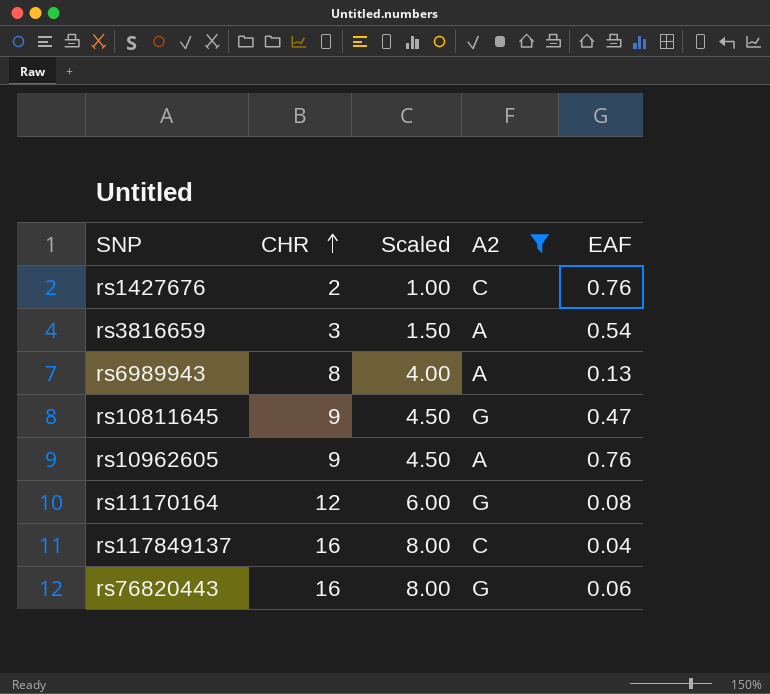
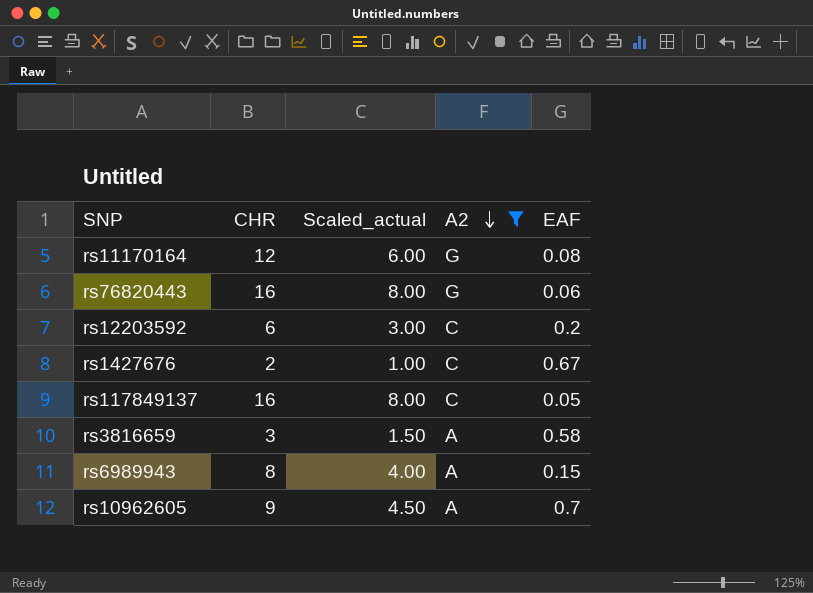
row order: CHR ascending -> A2 descending
column name: Scaled -> Scaled_actual
row rs10811645: 9 | 4.50 | G | 0.47 -> none
row rs12203592: none -> 6 | 3.00 | C | 0.2
rs1427676 | EAF: 0.76 -> 0.67
rs117849137 | EAF: 0.04 -> 0.05
rs3816659 | EAF: 0.54 -> 0.58
rs6989943 | EAF: 0.13 -> 0.15
rs10962605 | EAF: 0.76 -> 0.7

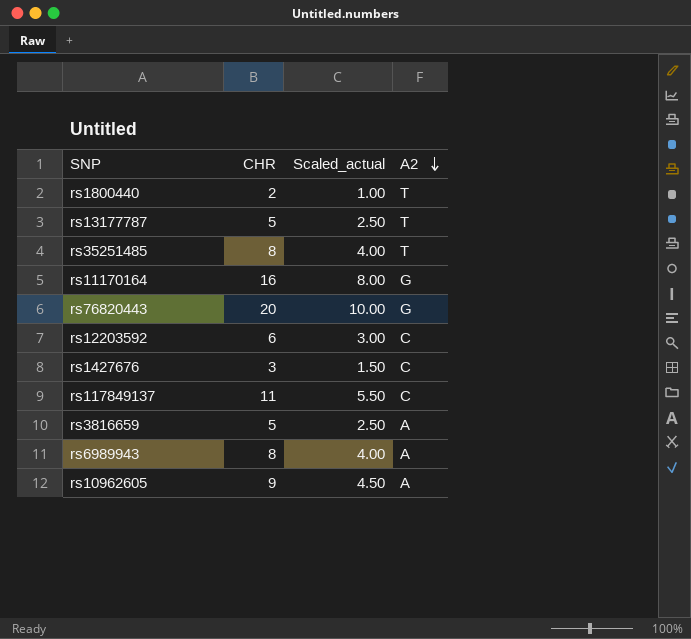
filter: A2 != T -> none
column EAF | position: 5 -> none
rs11170164 | CHR: 12 -> 16
rs11170164 | Scaled_actual: 6.00 -> 8.00
rs76820443 | CHR: 16 -> 20
rs76820443 | Scaled_actual: 8.00 -> 10.00
rs1427676 | CHR: 2 -> 3
rs1427676 | Scaled_actual: 1.00 -> 1.50
rs117849137 | CHR: 16 -> 11
rs117849137 | Scaled_actual: 8.00 -> 5.50
rs3816659 | CHR: 3 -> 5
rs3816659 | Scaled_actual: 1.50 -> 2.50

